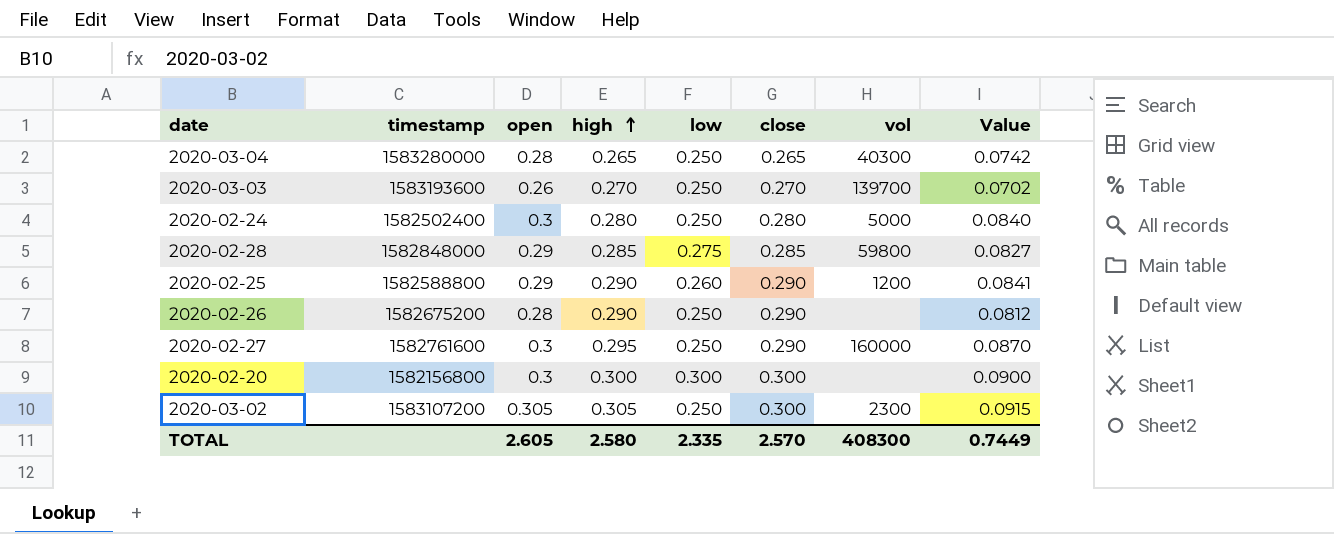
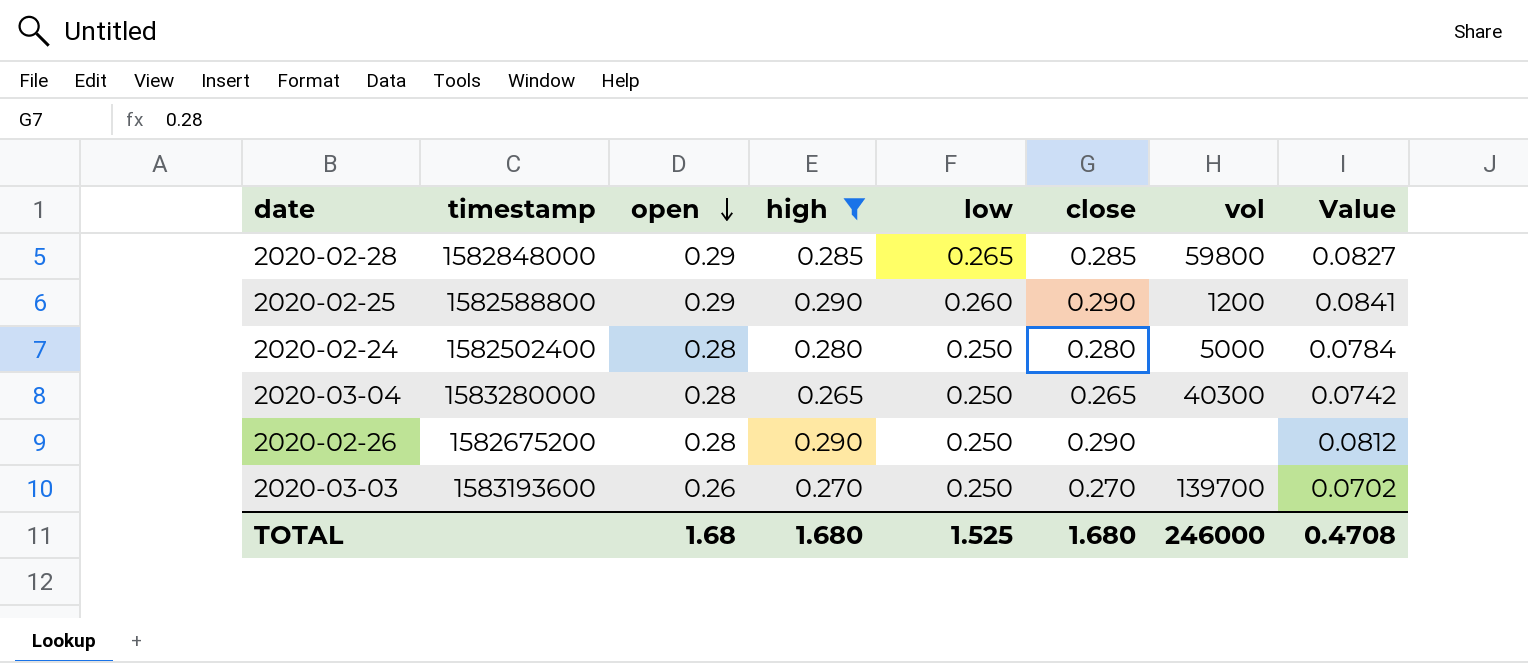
filter: none -> high <= 0.290
row order: high ascending -> open descending
2020-02-28 | low: 0.275 -> 0.265
2020-02-24 | open: 0.3 -> 0.28
2020-02-24 | Value: 0.0840 -> 0.0784
TOTAL | open: 2.605 -> 1.68
TOTAL | high: 2.580 -> 1.680
TOTAL | low: 2.335 -> 1.525
TOTAL | close: 2.570 -> 1.680
TOTAL | vol: 408300 -> 246000
TOTAL | Value: 0.7449 -> 0.4708

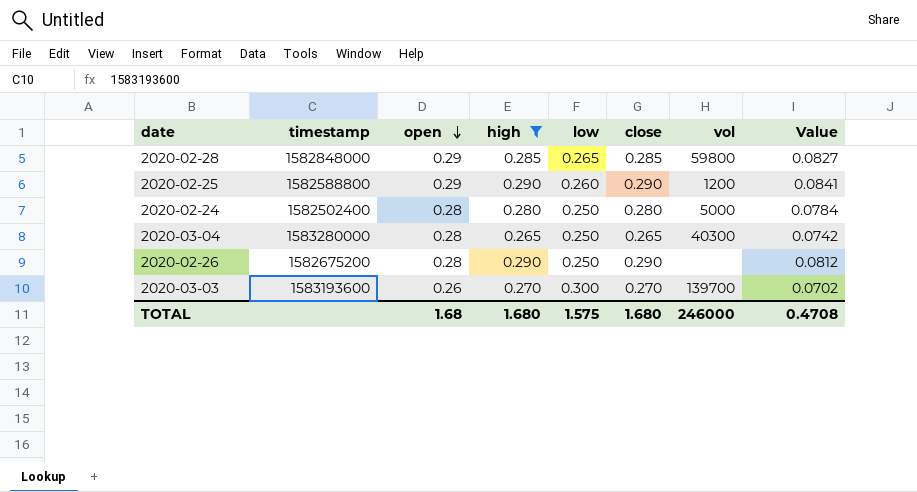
2020-03-03 | low: 0.250 -> 0.300
TOTAL | low: 1.525 -> 1.575

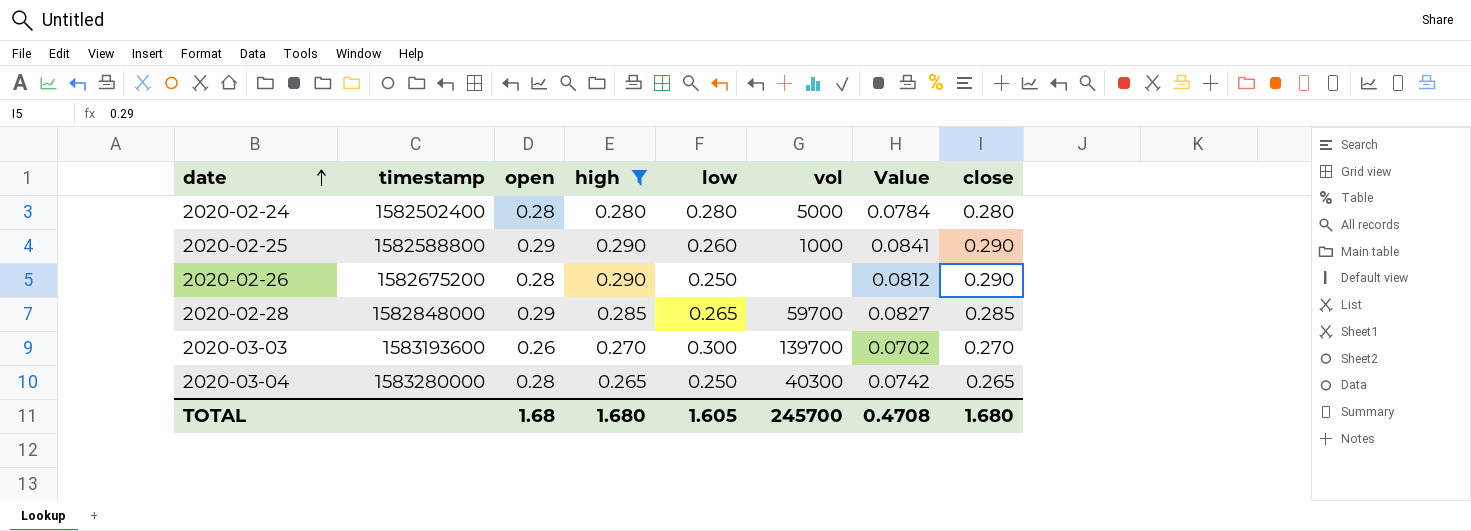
row order: open descending -> date ascending
column close | position: 6 -> 8
2020-02-24 | low: 0.250 -> 0.280
2020-02-25 | vol: 1200 -> 1000
2020-02-28 | vol: 59800 -> 59700
TOTAL | low: 1.575 -> 1.605
TOTAL | vol: 246000 -> 245700

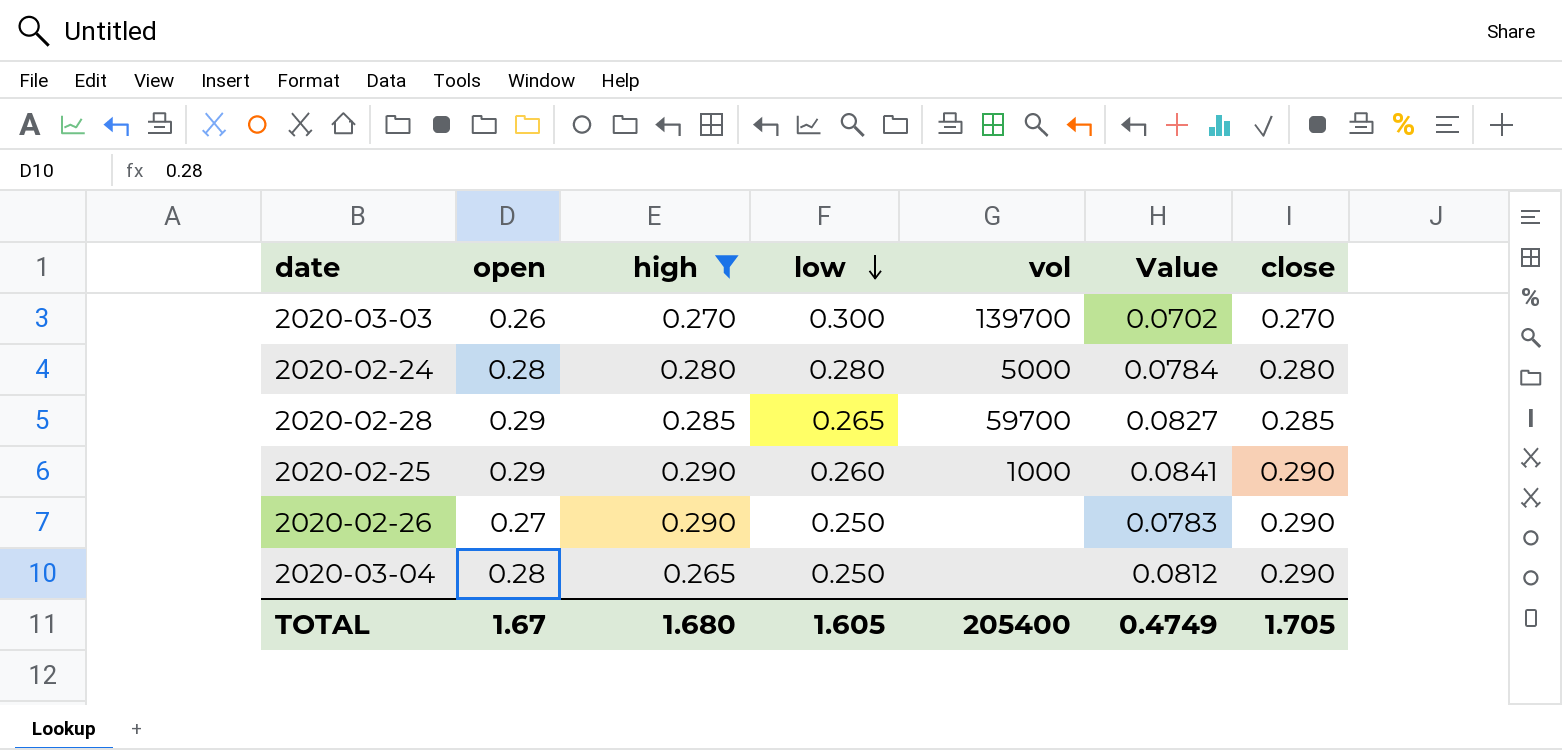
row order: date ascending -> low descending
column timestamp | position: 2 -> none
2020-02-26 | open: 0.28 -> 0.27
2020-02-26 | Value: 0.0812 -> 0.0783
2020-03-04 | vol: 40300 -> none
2020-03-04 | Value: 0.0742 -> 0.0812
2020-03-04 | close: 0.265 -> 0.290
TOTAL | open: 1.68 -> 1.67
TOTAL | vol: 245700 -> 205400
TOTAL | Value: 0.4708 -> 0.4749
TOTAL | close: 1.680 -> 1.705

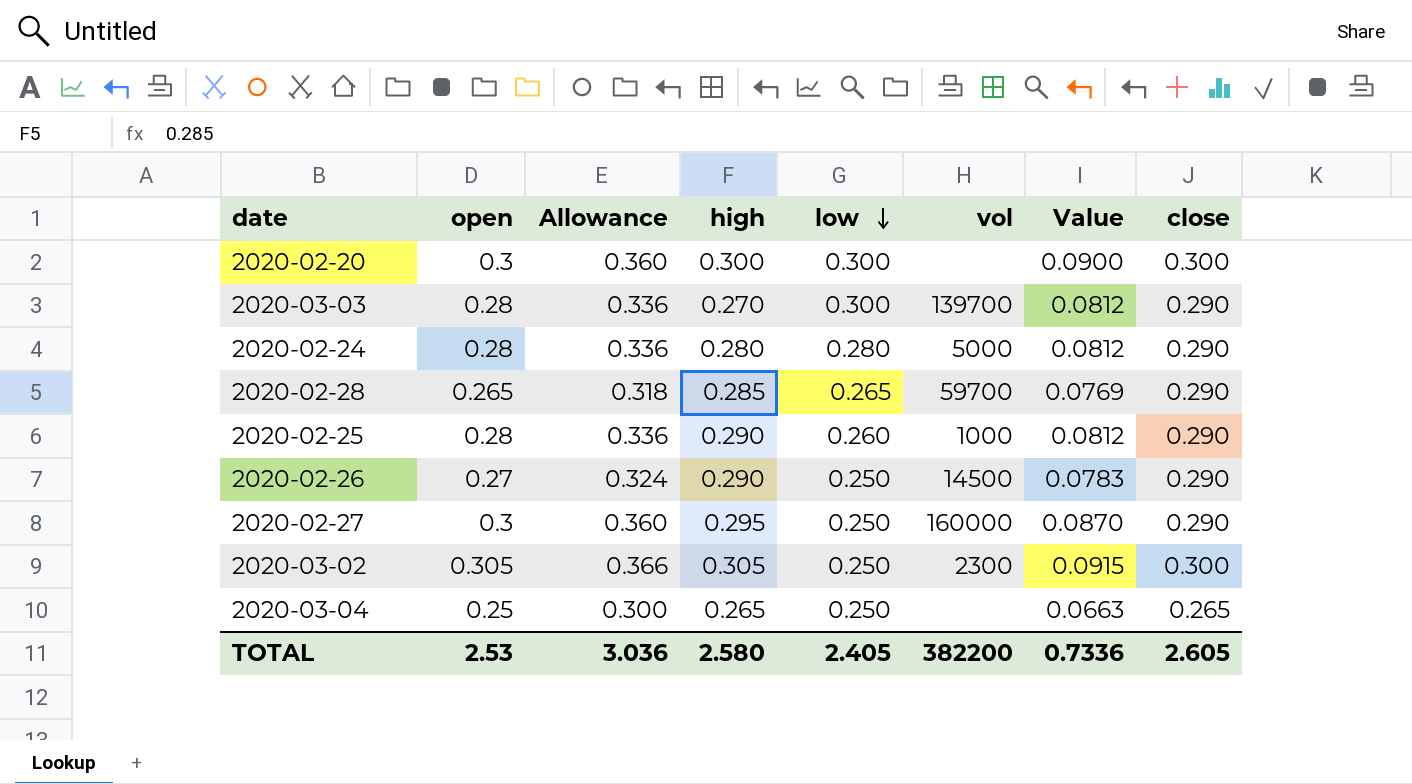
filter: high <= 0.290 -> none
column Allowance | formula: none -> [open] * 1.2
2020-03-03 | open: 0.26 -> 0.28
2020-03-03 | Value: 0.0702 -> 0.0812
2020-03-03 | close: 0.270 -> 0.290
2020-02-24 | Value: 0.0784 -> 0.0812
2020-02-24 | close: 0.280 -> 0.290
2020-02-28 | open: 0.29 -> 0.265
2020-02-28 | Value: 0.0827 -> 0.0769
2020-02-28 | close: 0.285 -> 0.290
2020-02-25 | open: 0.29 -> 0.28
2020-02-25 | Value: 0.0841 -> 0.0812
2020-02-26 | vol: none -> 14500
2020-03-04 | open: 0.28 -> 0.25
2020-03-04 | Value: 0.0812 -> 0.0663
2020-03-04 | close: 0.290 -> 0.265
TOTAL | open: 1.67 -> 2.53
TOTAL | high: 1.680 -> 2.580
TOTAL | low: 1.605 -> 2.405
TOTAL | vol: 205400 -> 382200
TOTAL | Value: 0.4749 -> 0.7336
TOTAL | close: 1.705 -> 2.605

